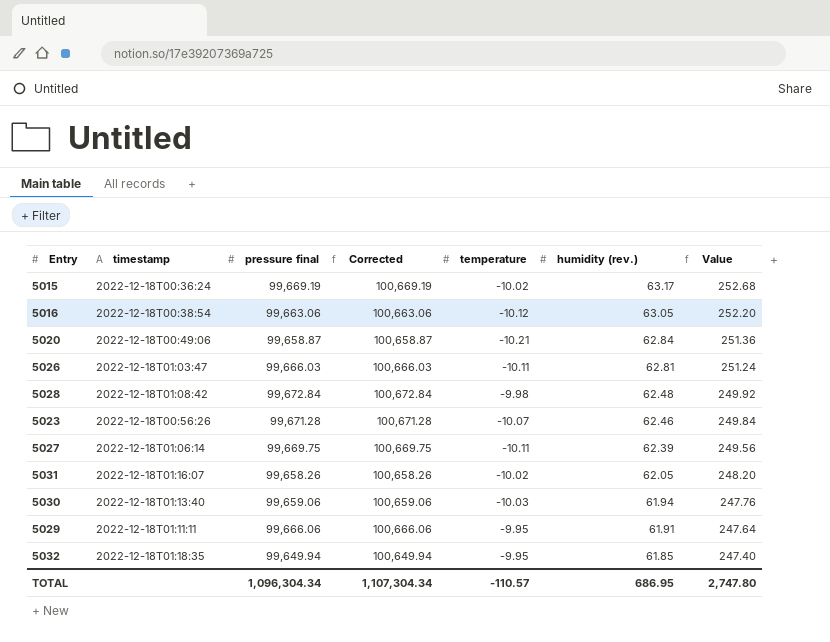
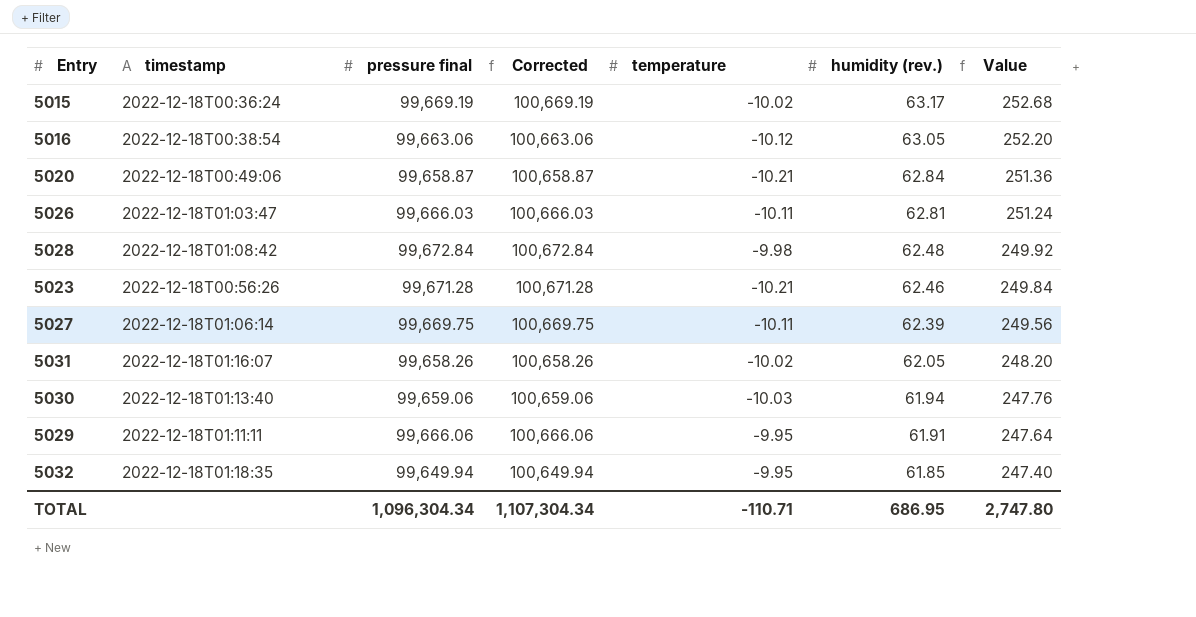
5023 | temperature: -10.07 -> -10.21
TOTAL | temperature: -110.57 -> -110.71

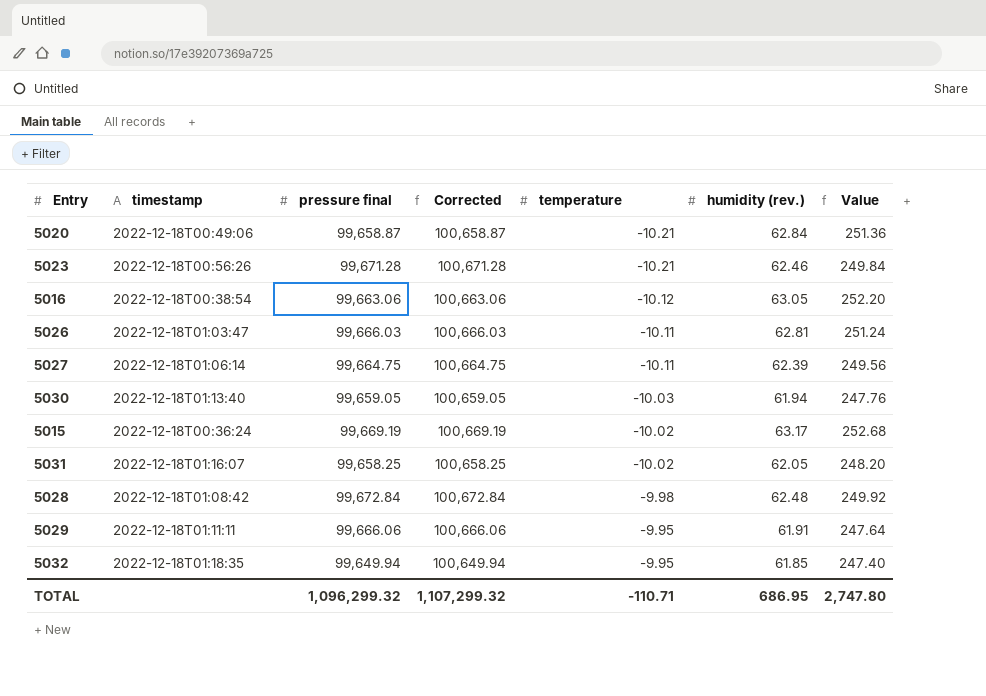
row order: humidity (rev.) descending -> temperature ascending
5027 | pressure final: 99,669.75 -> 99,664.75
5027 | Corrected: 100,669.75 -> 100,664.75
5030 | pressure final: 99,659.06 -> 99,659.05
5030 | Corrected: 100,659.06 -> 100,659.05
5031 | pressure final: 99,658.26 -> 99,658.25
5031 | Corrected: 100,658.26 -> 100,658.25
TOTAL | pressure final: 1,096,304.34 -> 1,096,299.32
TOTAL | Corrected: 1,107,304.34 -> 1,107,299.32

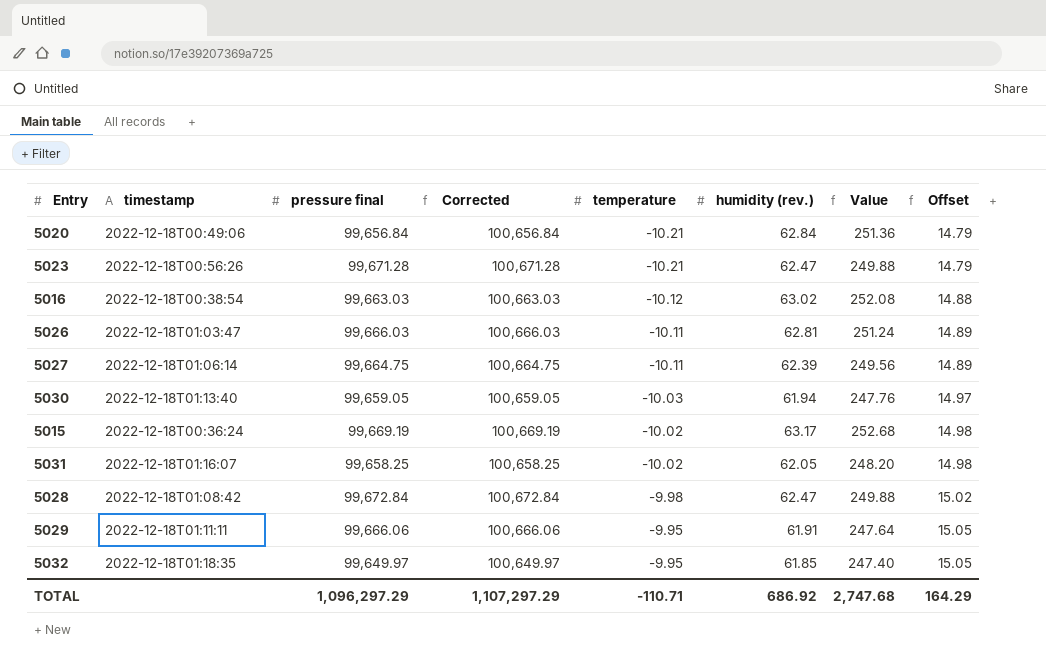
column Offset | formula: none -> [temperature] + 25
5020 | pressure final: 99,658.87 -> 99,656.84
5020 | Corrected: 100,658.87 -> 100,656.84
5023 | humidity (rev.): 62.46 -> 62.47
5023 | Value: 249.84 -> 249.88
5016 | pressure final: 99,663.06 -> 99,663.03
5016 | Corrected: 100,663.06 -> 100,663.03
5016 | humidity (rev.): 63.05 -> 63.02
5016 | Value: 252.20 -> 252.08
5028 | humidity (rev.): 62.48 -> 62.47
5028 | Value: 249.92 -> 249.88
5032 | pressure final: 99,649.94 -> 99,649.97
5032 | Corrected: 100,649.94 -> 100,649.97
TOTAL | pressure final: 1,096,299.32 -> 1,096,297.29
TOTAL | Corrected: 1,107,299.32 -> 1,107,297.29
TOTAL | humidity (rev.): 686.95 -> 686.92
TOTAL | Value: 2,747.80 -> 2,747.68

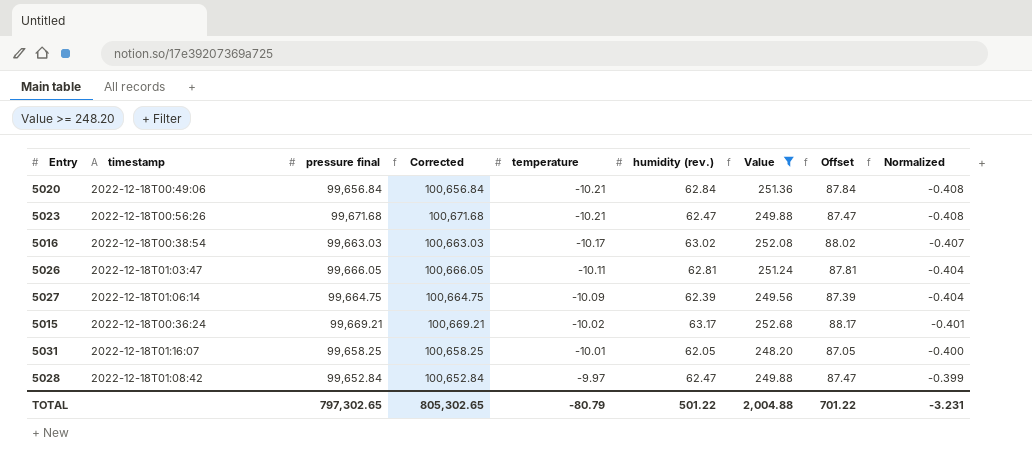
filter: none -> Value >= 248.20
column Offset | formula: [temperature] + 25 -> [humidity (rev.)] + 25
column Normalized | formula: none -> [temperature] * 0.04
5023 | pressure final: 99,671.28 -> 99,671.68
5023 | Corrected: 100,671.28 -> 100,671.68
5016 | temperature: -10.12 -> -10.17
5026 | pressure final: 99,666.03 -> 99,666.05
5026 | Corrected: 100,666.03 -> 100,666.05
5027 | temperature: -10.11 -> -10.09
5015 | pressure final: 99,669.19 -> 99,669.21
5015 | Corrected: 100,669.19 -> 100,669.21
5031 | temperature: -10.02 -> -10.01
5028 | pressure final: 99,672.84 -> 99,652.84
5028 | Corrected: 100,672.84 -> 100,652.84
5028 | temperature: -9.98 -> -9.97
TOTAL | pressure final: 1,096,297.29 -> 797,302.65
TOTAL | Corrected: 1,107,297.29 -> 805,302.65
TOTAL | temperature: -110.71 -> -80.79
TOTAL | humidity (rev.): 686.92 -> 501.22
TOTAL | Value: 2,747.68 -> 2,004.88
TOTAL | Offset: 164.29 -> 701.22

